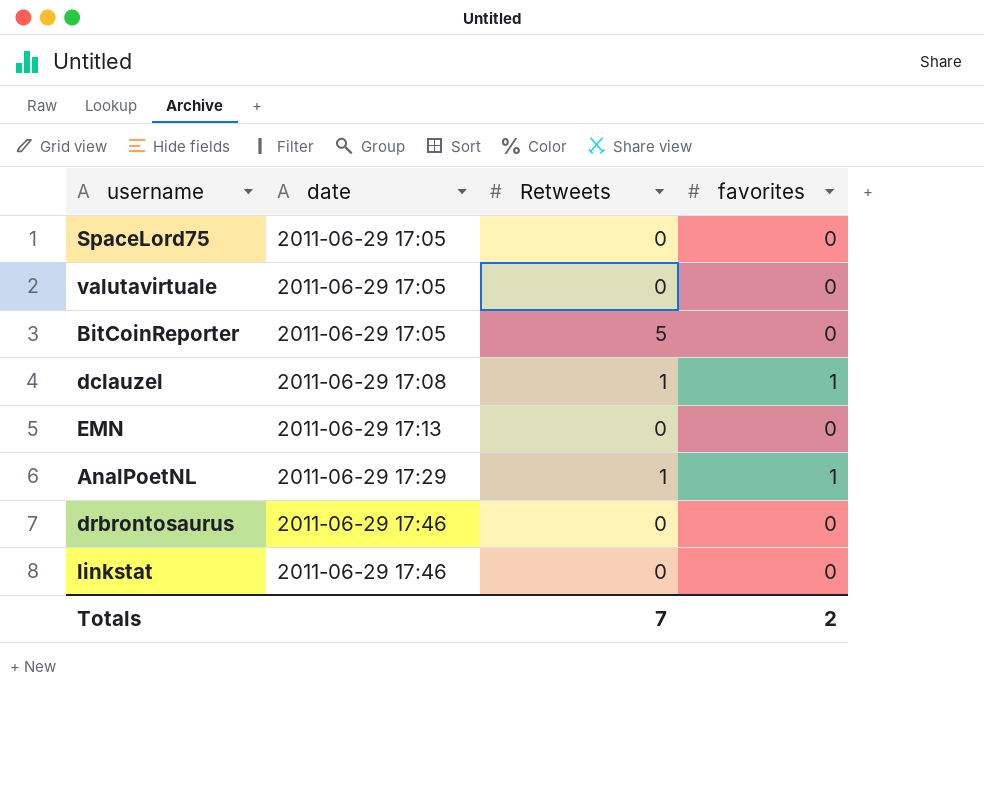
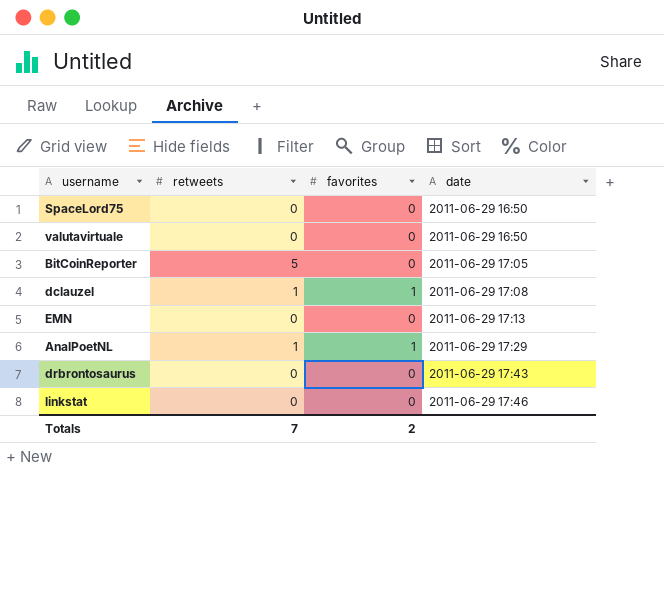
column name: Retweets -> retweets
column date | position: 2 -> 4
SpaceLord75 | date: 2011-06-29 17:05 -> 2011-06-29 16:50
valutavirtuale | date: 2011-06-29 17:05 -> 2011-06-29 16:50
drbrontosaurus | date: 2011-06-29 17:46 -> 2011-06-29 17:43

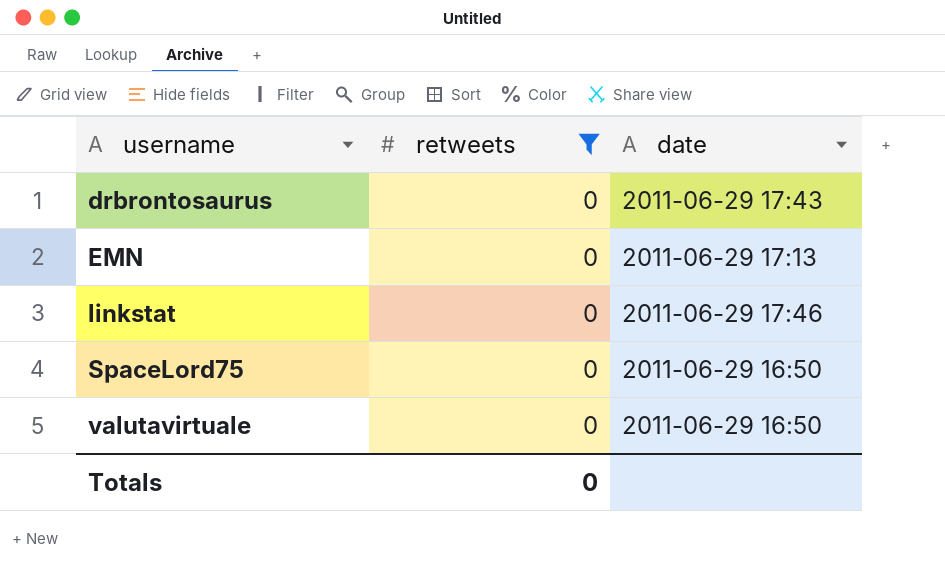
filter: none -> retweets = 0
row order: date ascending -> username ascending
column favorites | position: 3 -> none
Totals | retweets: 7 -> 0

